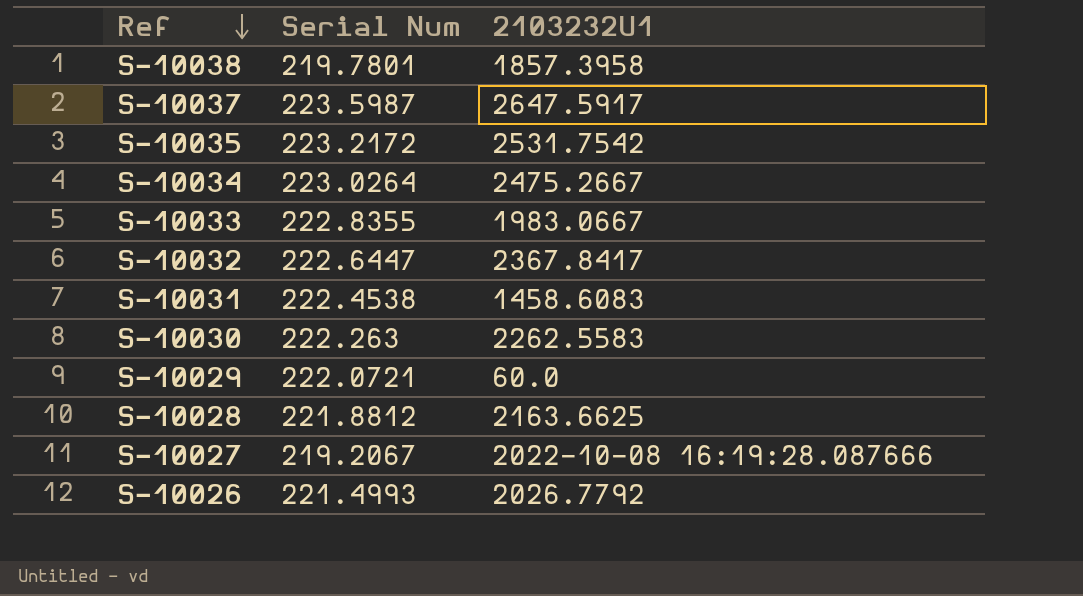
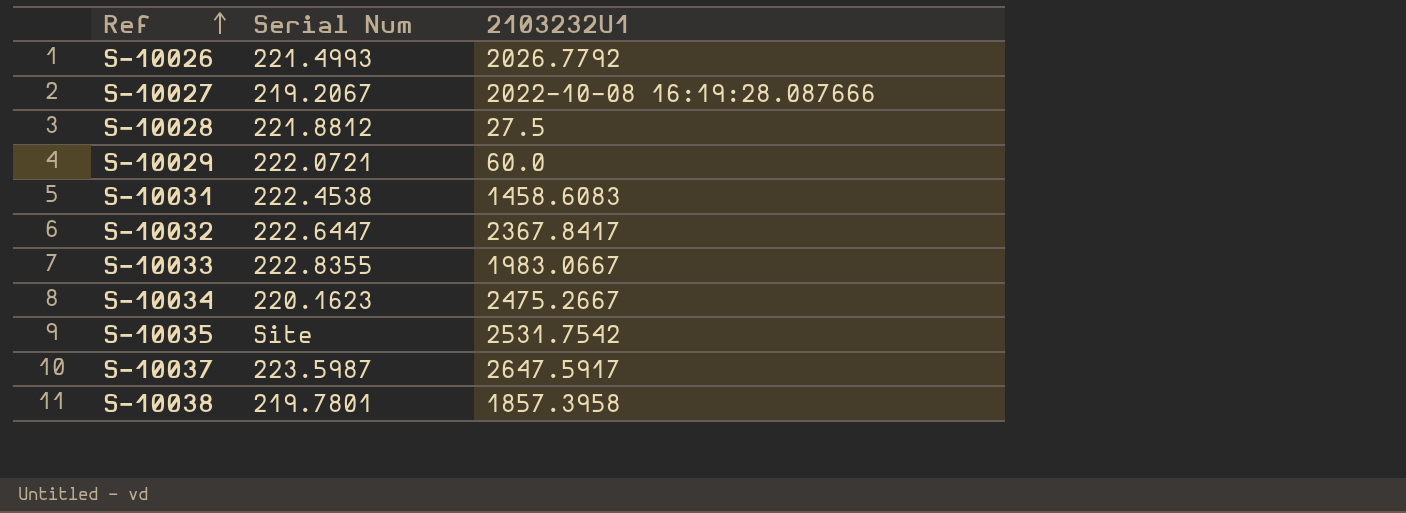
row order: Ref descending -> Ref ascending
row S-10030: 222.263 | 2262.5583 -> none
S-10028 | 2103232U1: 2163.6625 -> 27.5
S-10034 | Serial Num: 223.0264 -> 220.1623
S-10035 | Serial Num: 223.2172 -> Site

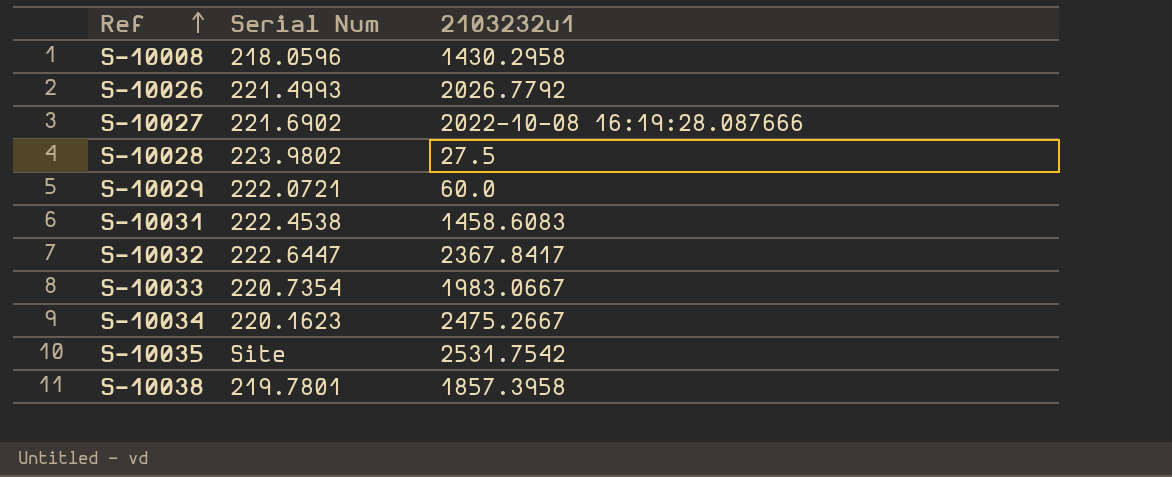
column name: 2103232U1 -> 2103232u1
row S-10037: 223.5987 | 2647.5917 -> none
row S-10008: none -> 218.0596 | 1430.2958
S-10027 | Serial Num: 219.2067 -> 221.6902
S-10028 | Serial Num: 221.8812 -> 223.9802
S-10033 | Serial Num: 222.8355 -> 220.7354

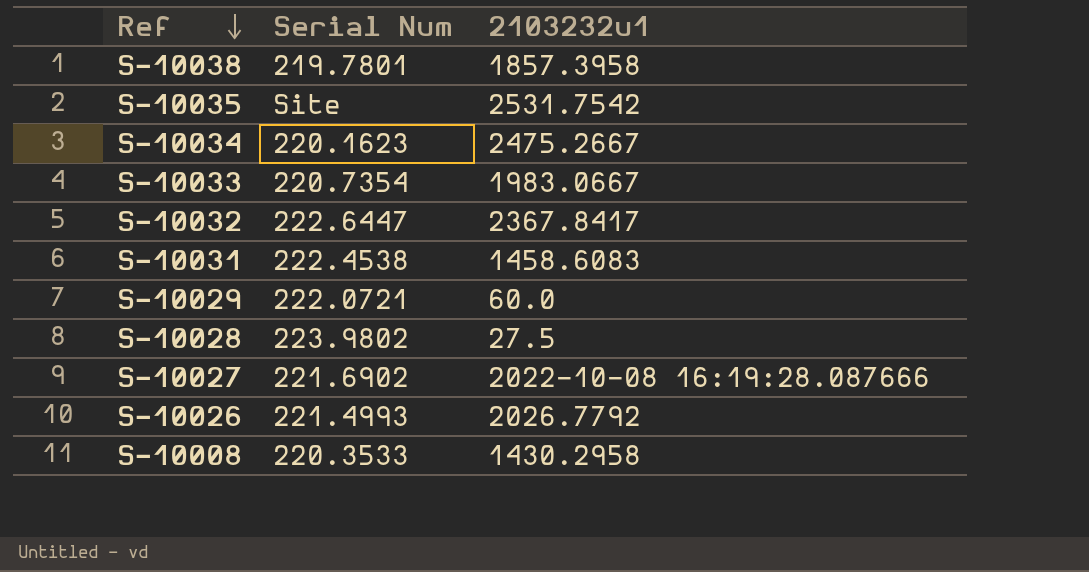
row order: Ref ascending -> Ref descending
S-10008 | Serial Num: 218.0596 -> 220.3533

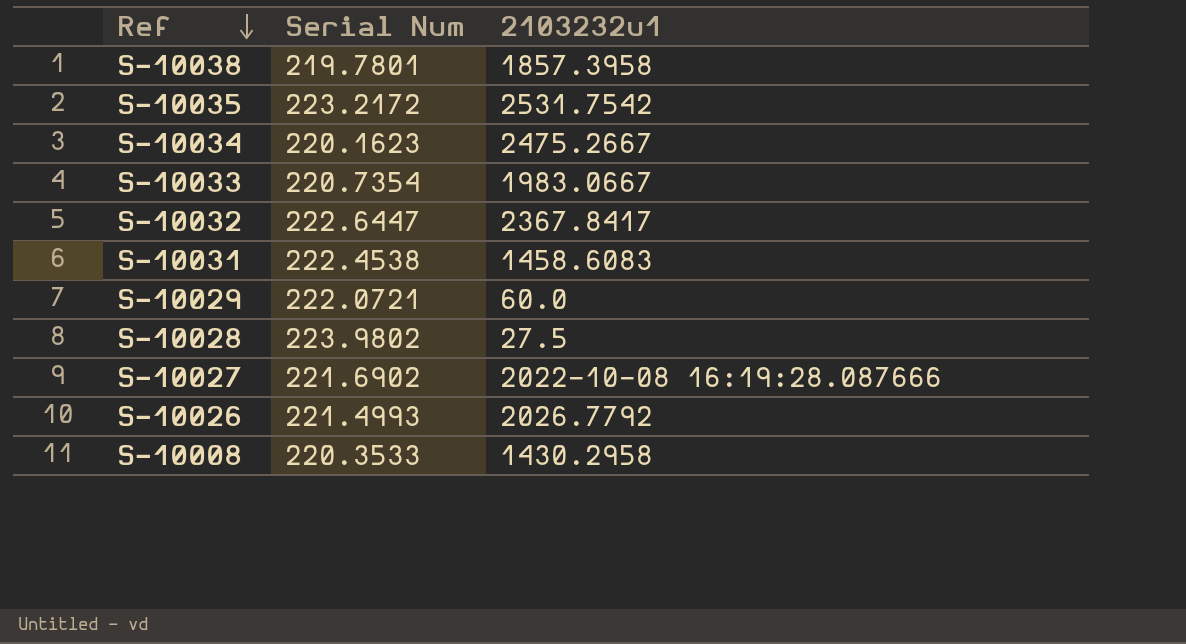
S-10035 | Serial Num: Site -> 223.2172

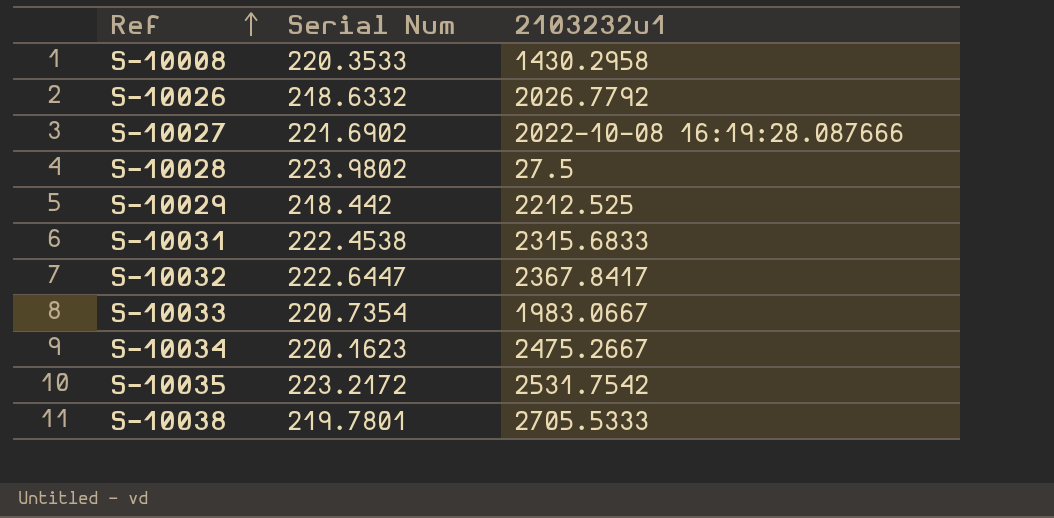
row order: Ref descending -> Ref ascending
S-10026 | Serial Num: 221.4993 -> 218.6332
S-10029 | Serial Num: 222.0721 -> 218.442
S-10029 | 2103232u1: 60.0 -> 2212.525
S-10031 | 2103232u1: 1458.6083 -> 2315.6833
S-10038 | 2103232u1: 1857.3958 -> 2705.5333

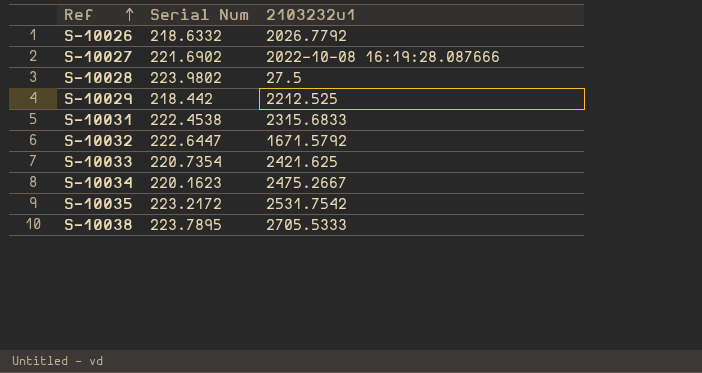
row S-10008: 220.3533 | 1430.2958 -> none
S-10032 | 2103232u1: 2367.8417 -> 1671.5792
S-10033 | 2103232u1: 1983.0667 -> 2421.625
S-10038 | Serial Num: 219.7801 -> 223.7895

